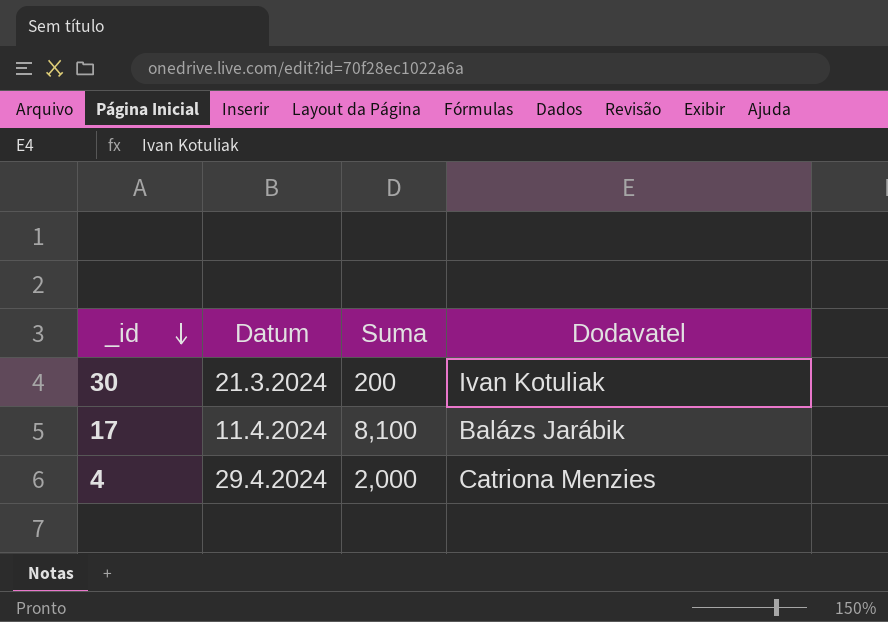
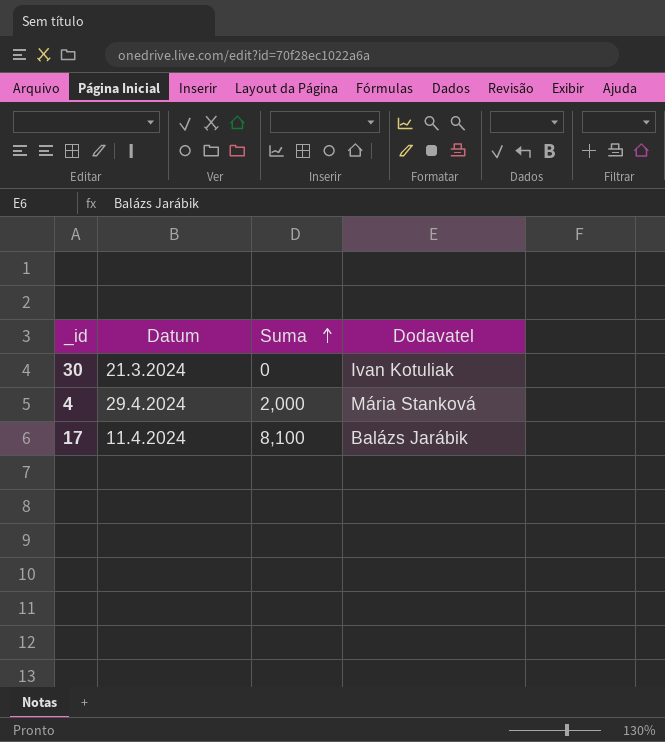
row order: _id descending -> Suma ascending
30 | Suma: 200 -> 0
4 | Dodavatel: Catriona Menzies -> Mária Stanková

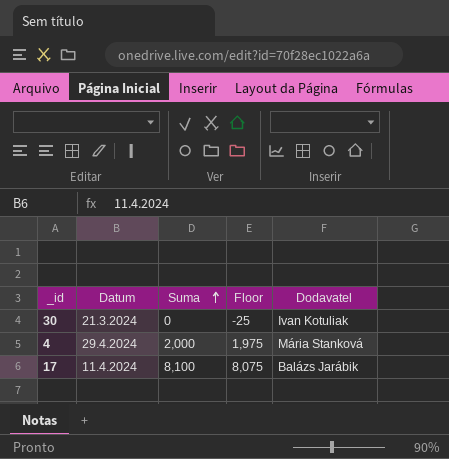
column Floor | formula: none -> [Suma] - 25

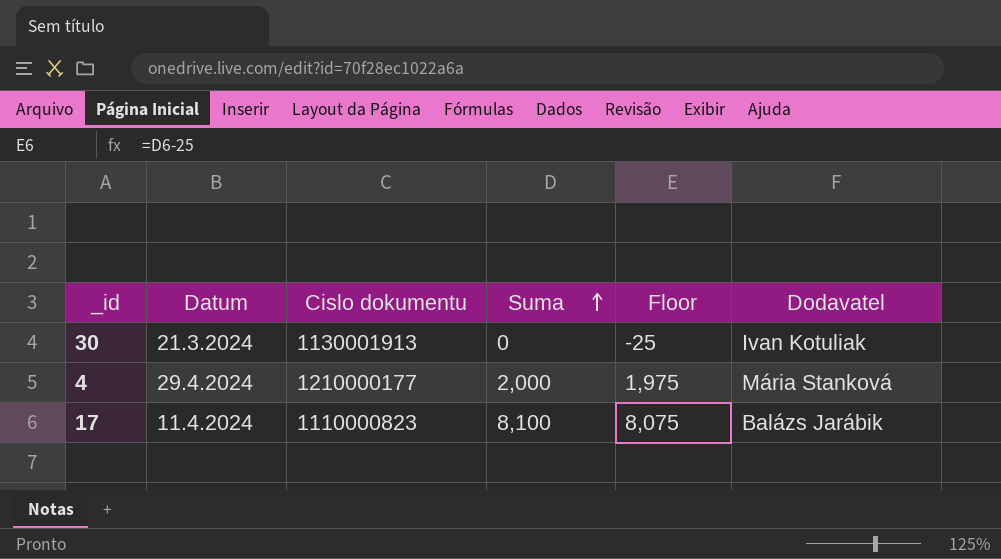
column Cislo dokumentu | position: none -> 3

